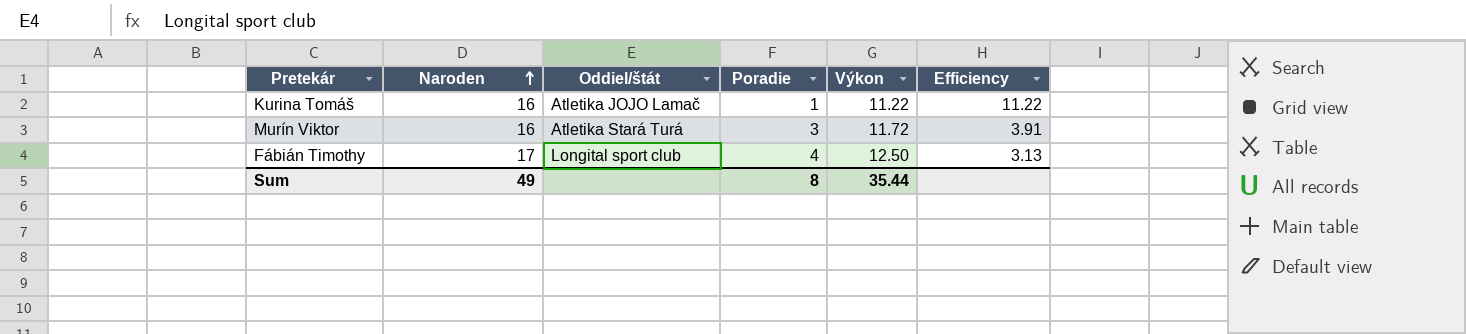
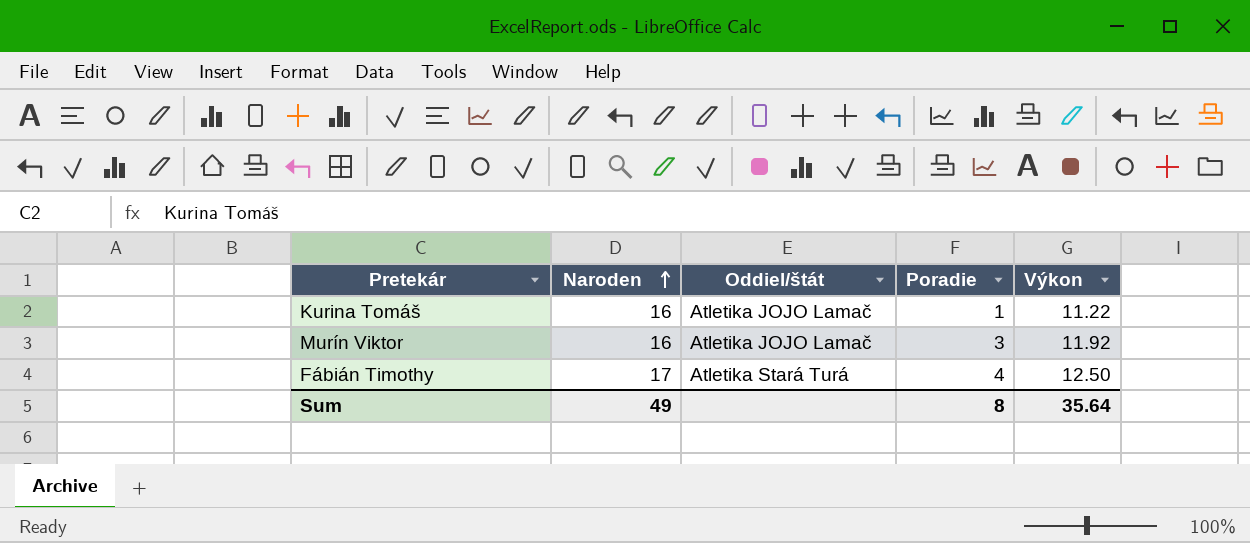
column Efficiency | formula: [Výkon] / [Poradie] -> none
Murín Viktor | Oddiel/štát: Atletika Stará Turá -> Atletika JOJO Lamač
Murín Viktor | Výkon: 11.72 -> 11.92
Fábián Timothy | Oddiel/štát: Longital sport club -> Atletika Stará Turá
Sum | Výkon: 35.44 -> 35.64

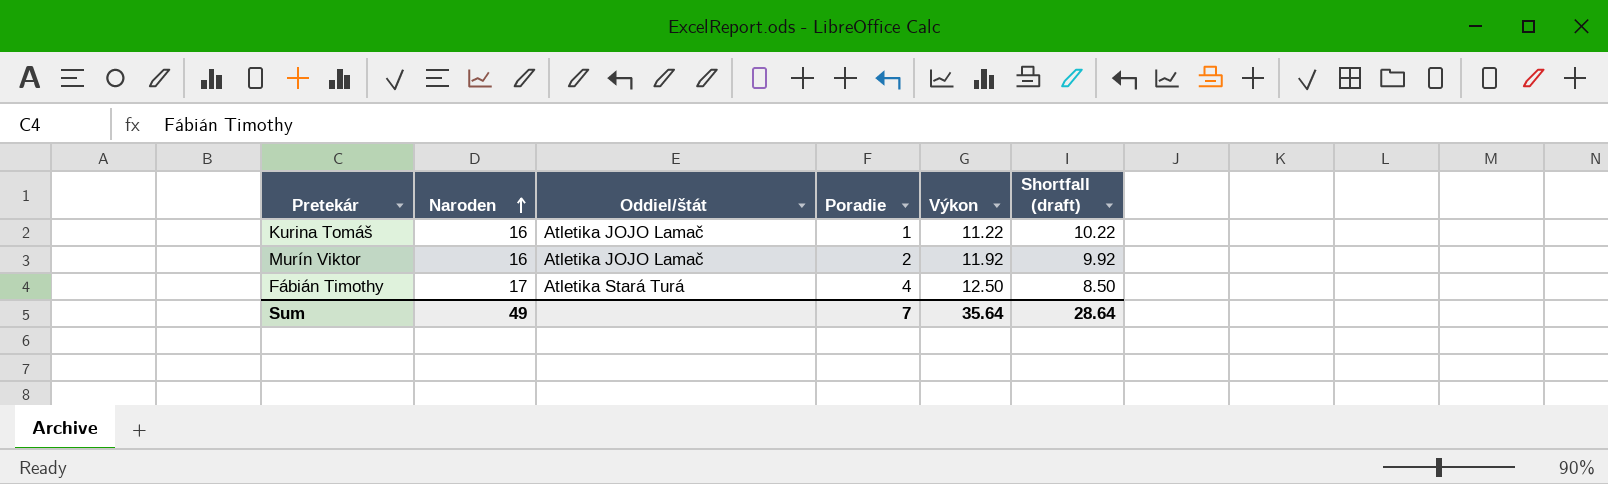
column Shortfall (draft) | formula: none -> [Výkon] - [Poradie]
Murín Viktor | Poradie: 3 -> 2
Sum | Poradie: 8 -> 7

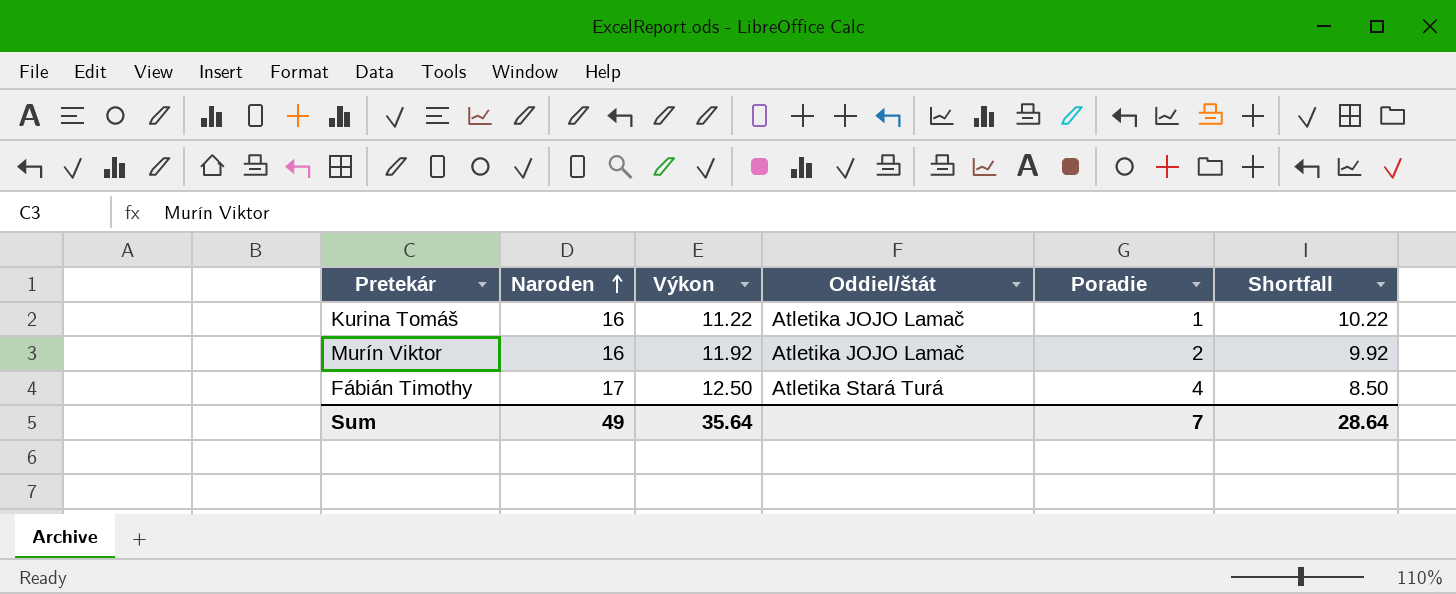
column Výkon | position: 5 -> 3
column name: Shortfall (draft) -> Shortfall

